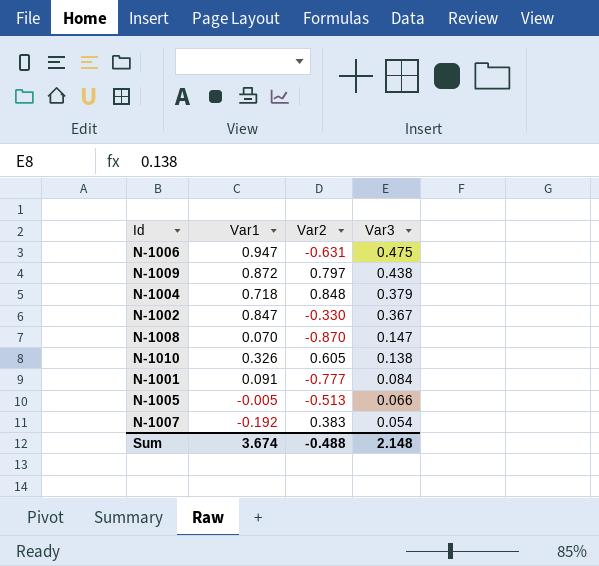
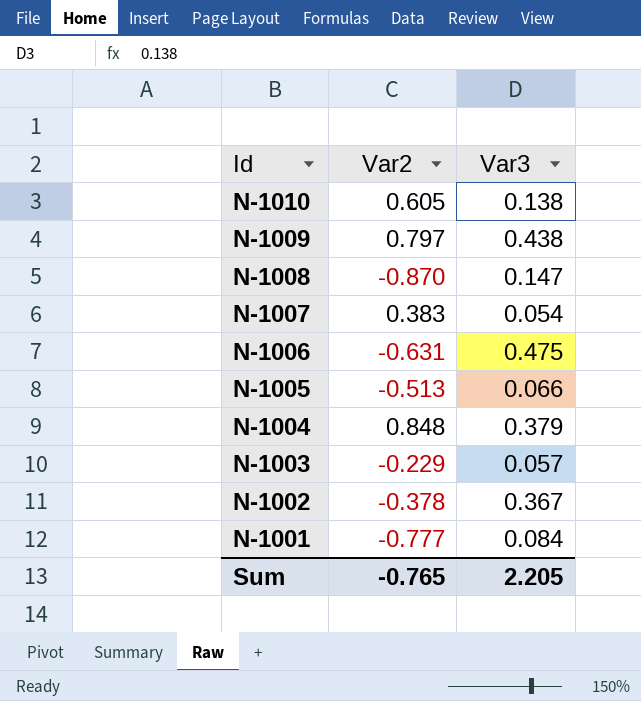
row order: Var3 descending -> Id descending
column Var1 | position: 2 -> none
row N-1003: none -> -0.229 | 0.057
N-1002 | Var2: -0.330 -> -0.378
Sum | Var2: -0.488 -> -0.765
Sum | Var3: 2.148 -> 2.205

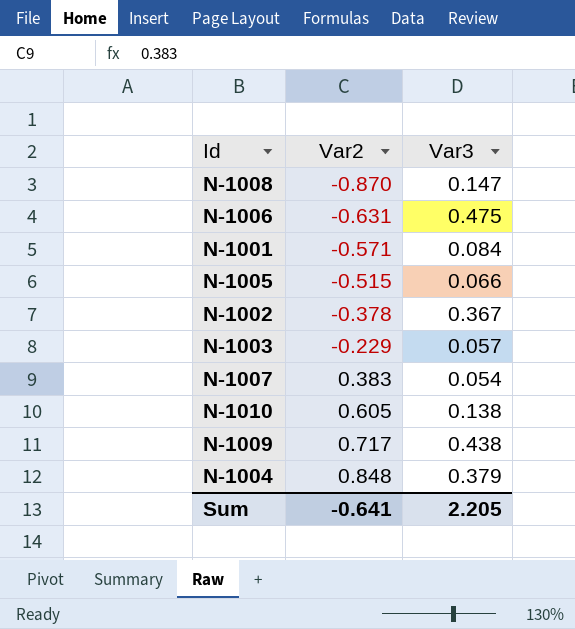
row order: Id descending -> Var2 ascending
N-1001 | Var2: -0.777 -> -0.571
N-1005 | Var2: -0.513 -> -0.515
N-1009 | Var2: 0.797 -> 0.717
Sum | Var2: -0.765 -> -0.641

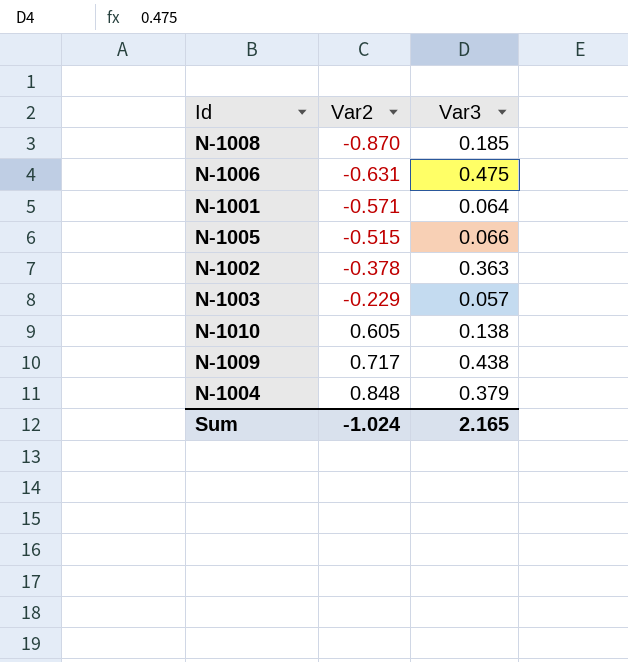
row N-1007: 0.383 | 0.054 -> none
N-1008 | Var3: 0.147 -> 0.185
N-1001 | Var3: 0.084 -> 0.064
N-1002 | Var3: 0.367 -> 0.363
Sum | Var2: -0.641 -> -1.024
Sum | Var3: 2.205 -> 2.165

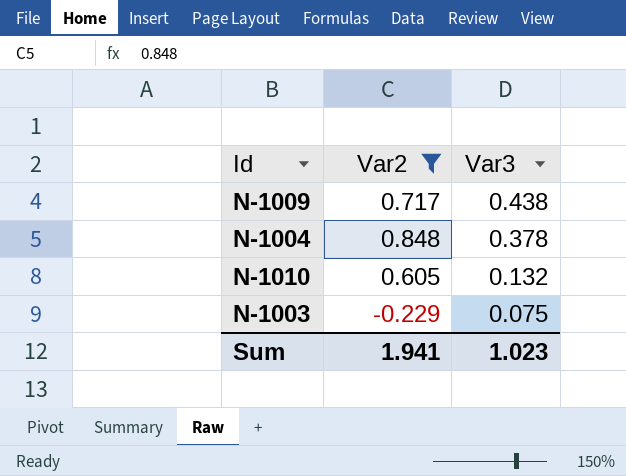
filter: none -> Var2 >= -0.229
row order: Var2 ascending -> Var3 descending
N-1004 | Var3: 0.379 -> 0.378
N-1010 | Var3: 0.138 -> 0.132
N-1003 | Var3: 0.057 -> 0.075
Sum | Var2: -1.024 -> 1.941
Sum | Var3: 2.165 -> 1.023

